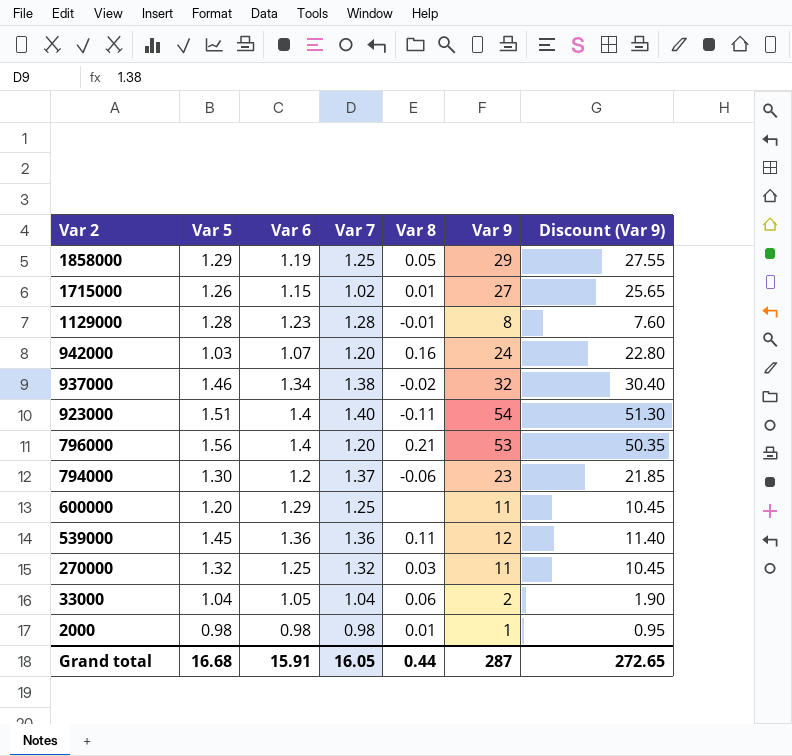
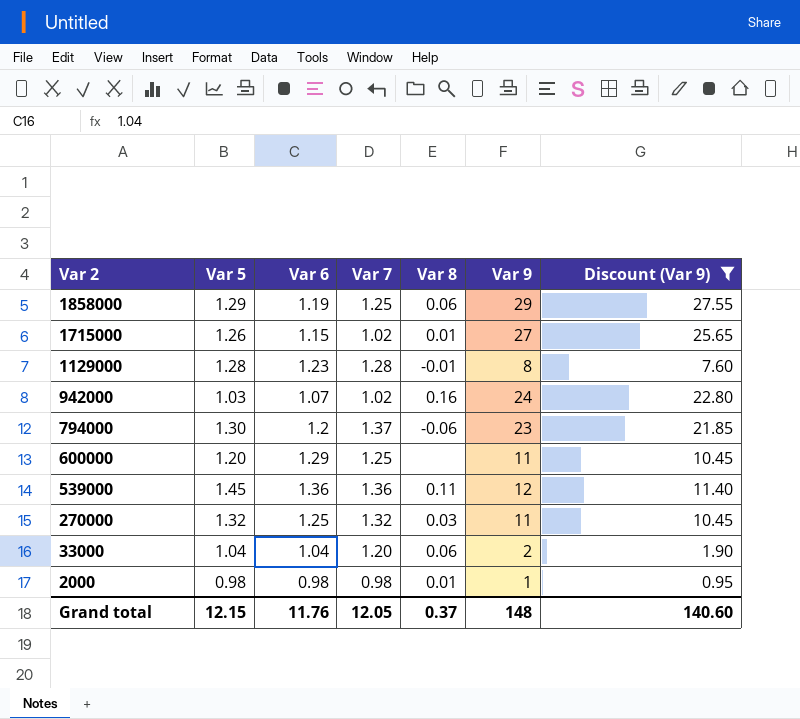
filter: none -> Discount (Var 9) <= 27.55
1858000 | Var 8: 0.05 -> 0.06
942000 | Var 7: 1.20 -> 1.02
33000 | Var 6: 1.05 -> 1.04
33000 | Var 7: 1.04 -> 1.20
Grand total | Var 5: 16.68 -> 12.15
Grand total | Var 6: 15.91 -> 11.76
Grand total | Var 7: 16.05 -> 12.05
Grand total | Var 8: 0.44 -> 0.37
Grand total | Var 9: 287 -> 148
Grand total | Discount (Var 9): 272.65 -> 140.60

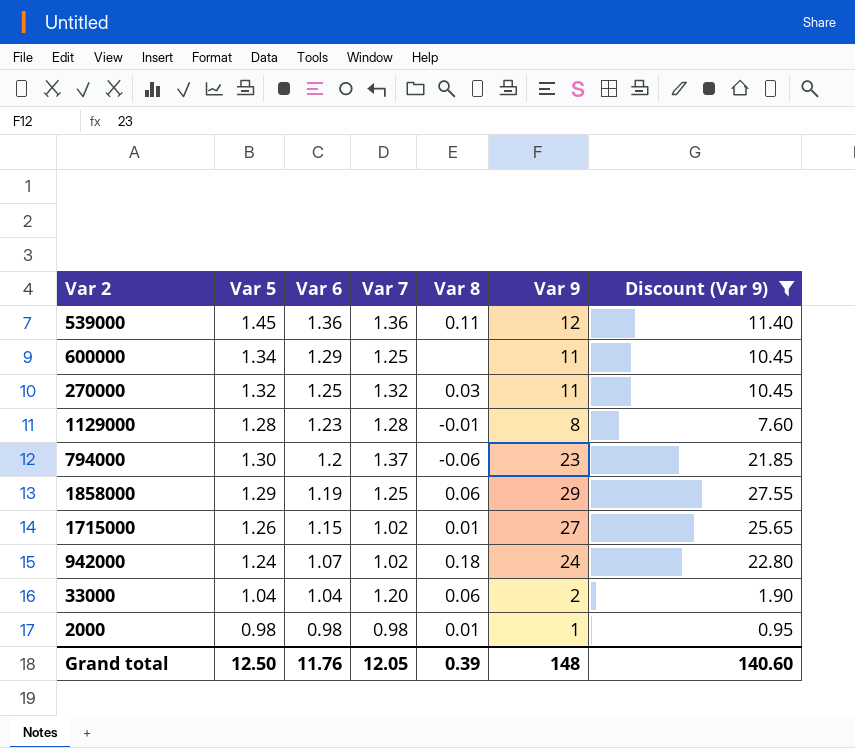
row order: Var 2 descending -> Var 6 descending
600000 | Var 5: 1.20 -> 1.34
942000 | Var 5: 1.03 -> 1.24
942000 | Var 8: 0.16 -> 0.18
Grand total | Var 5: 12.15 -> 12.50
Grand total | Var 8: 0.37 -> 0.39

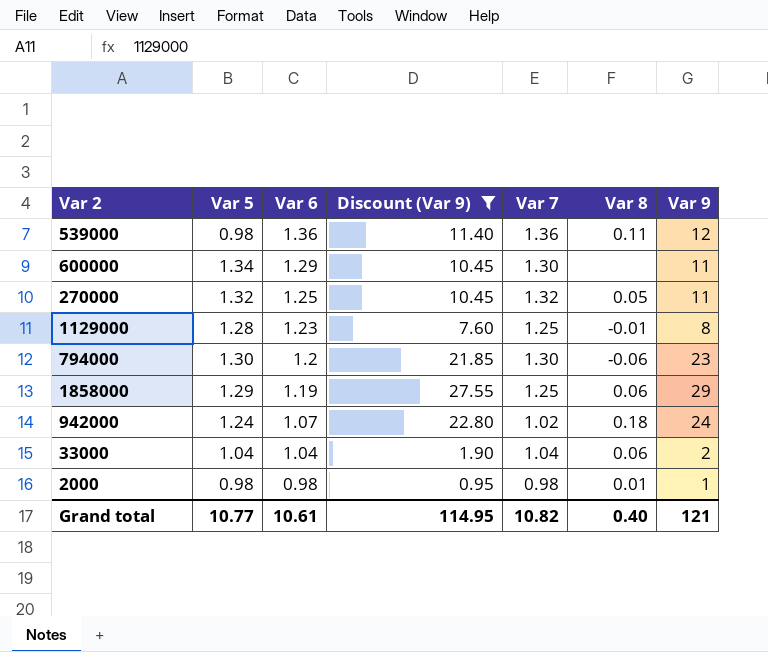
column Discount (Var 9) | position: 7 -> 4
row 1715000: 1.26 | 1.15 | 1.02 | 0.01 | 27 | 25.65 -> none
539000 | Var 5: 1.45 -> 0.98
600000 | Var 7: 1.25 -> 1.30
270000 | Var 8: 0.03 -> 0.05
1129000 | Var 7: 1.28 -> 1.25
794000 | Var 7: 1.37 -> 1.30
33000 | Var 7: 1.20 -> 1.04
Grand total | Var 5: 12.50 -> 10.77
Grand total | Var 6: 11.76 -> 10.61
Grand total | Discount (Var 9): 140.60 -> 114.95
Grand total | Var 7: 12.05 -> 10.82
Grand total | Var 8: 0.39 -> 0.40
Grand total | Var 9: 148 -> 121

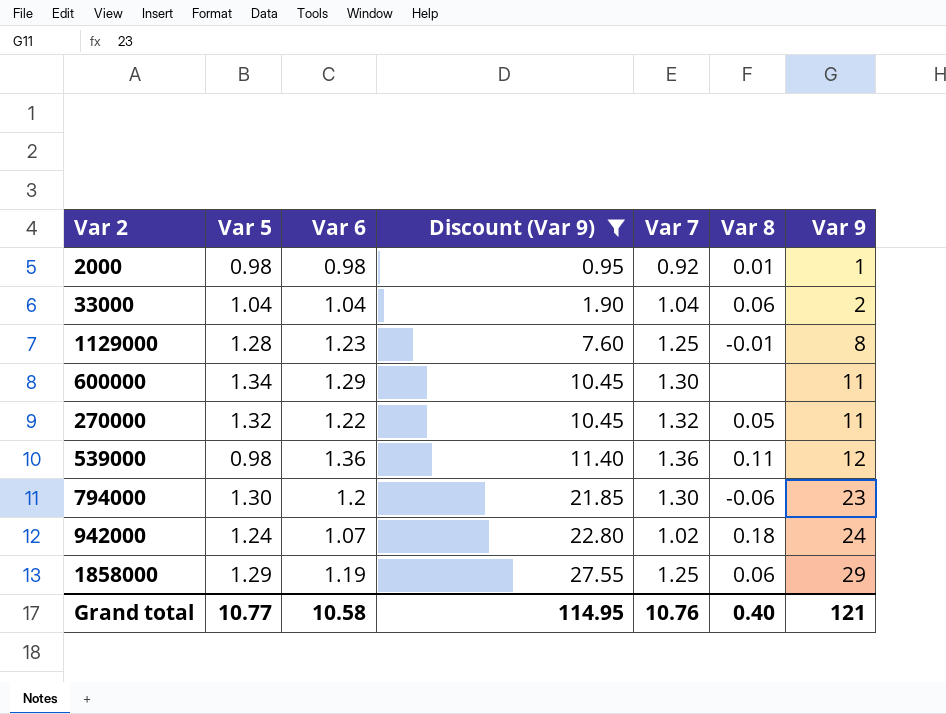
row order: Var 6 descending -> Discount (Var 9) ascending
2000 | Var 7: 0.98 -> 0.92
270000 | Var 6: 1.25 -> 1.22
Grand total | Var 6: 10.61 -> 10.58
Grand total | Var 7: 10.82 -> 10.76

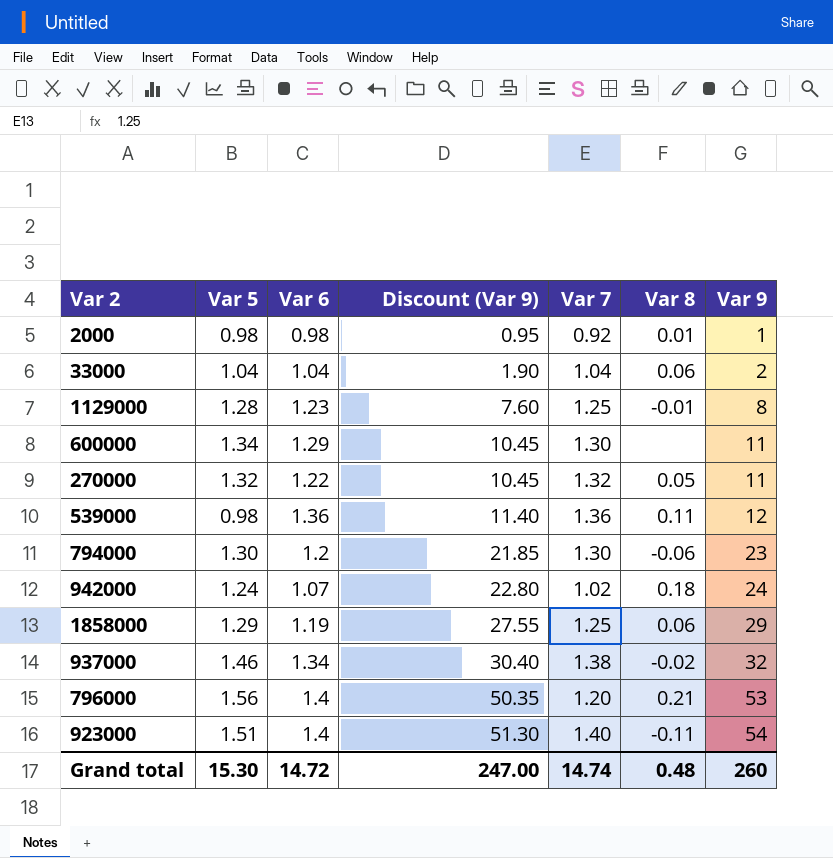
filter: Discount (Var 9) <= 27.55 -> none
Grand total | Var 5: 10.77 -> 15.30
Grand total | Var 6: 10.58 -> 14.72
Grand total | Discount (Var 9): 114.95 -> 247.00
Grand total | Var 7: 10.76 -> 14.74
Grand total | Var 8: 0.40 -> 0.48
Grand total | Var 9: 121 -> 260

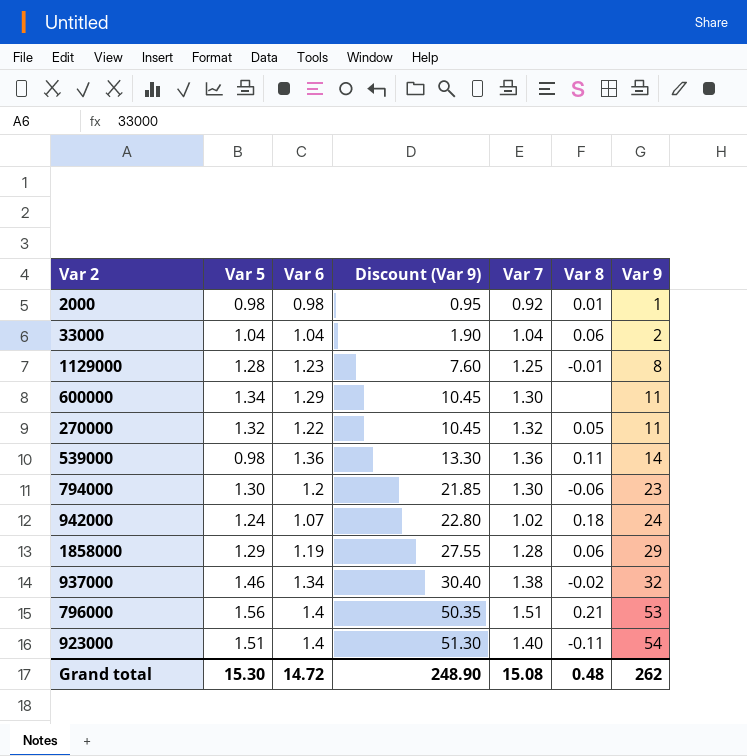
539000 | Discount (Var 9): 11.40 -> 13.30
539000 | Var 9: 12 -> 14
1858000 | Var 7: 1.25 -> 1.28
796000 | Var 7: 1.20 -> 1.51
Grand total | Discount (Var 9): 247.00 -> 248.90
Grand total | Var 7: 14.74 -> 15.08
Grand total | Var 9: 260 -> 262

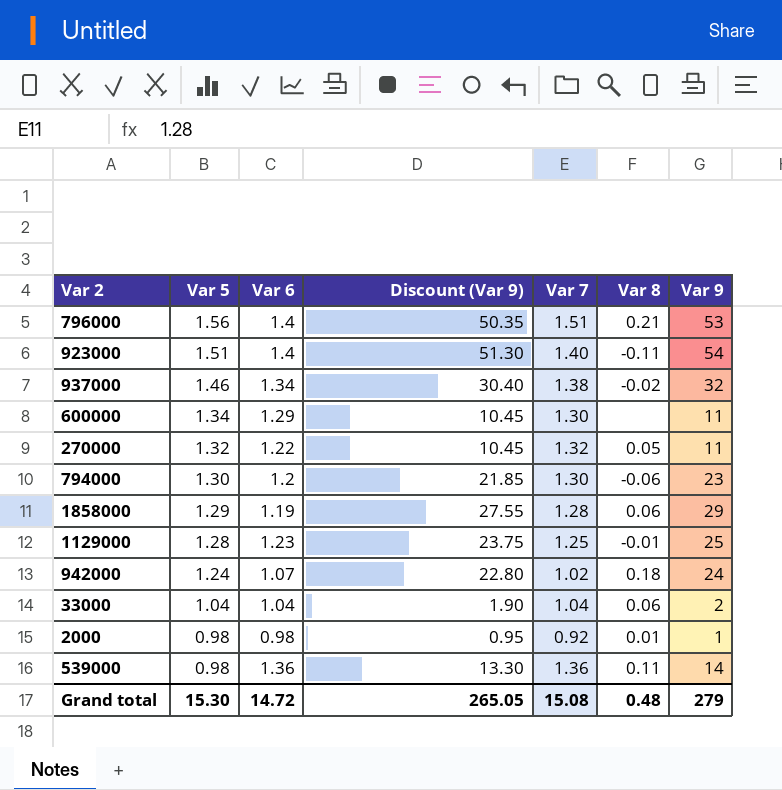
row order: Discount (Var 9) ascending -> Var 5 descending
1129000 | Discount (Var 9): 7.60 -> 23.75
1129000 | Var 9: 8 -> 25
Grand total | Discount (Var 9): 248.90 -> 265.05
Grand total | Var 9: 262 -> 279

